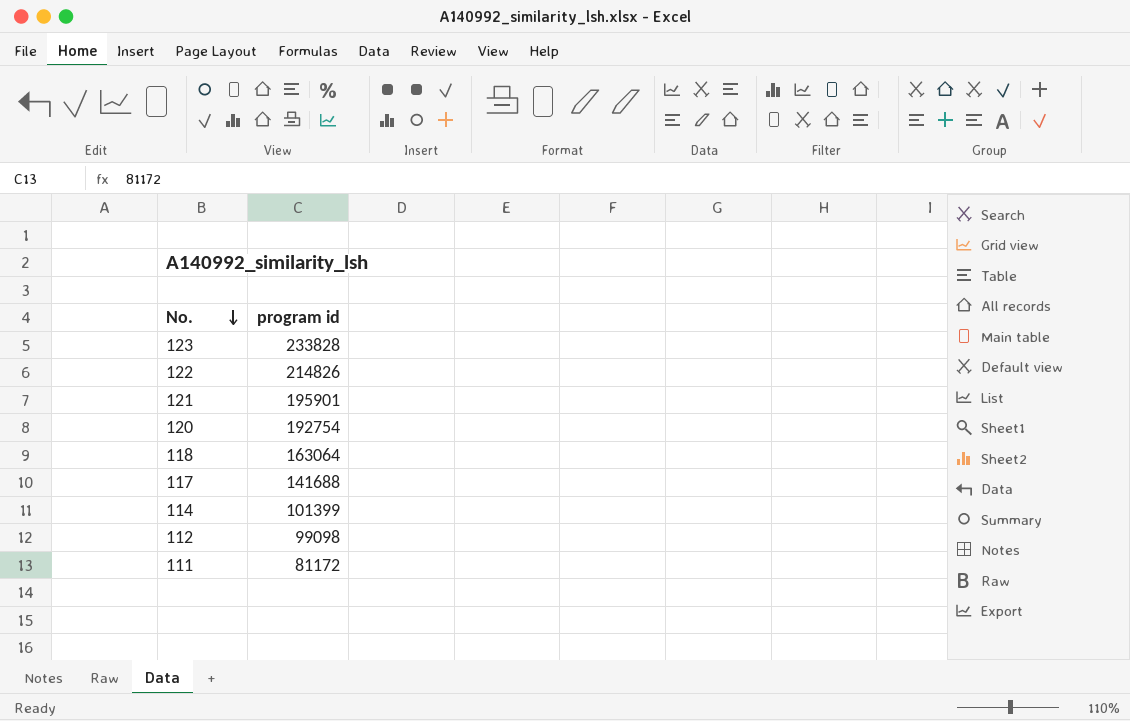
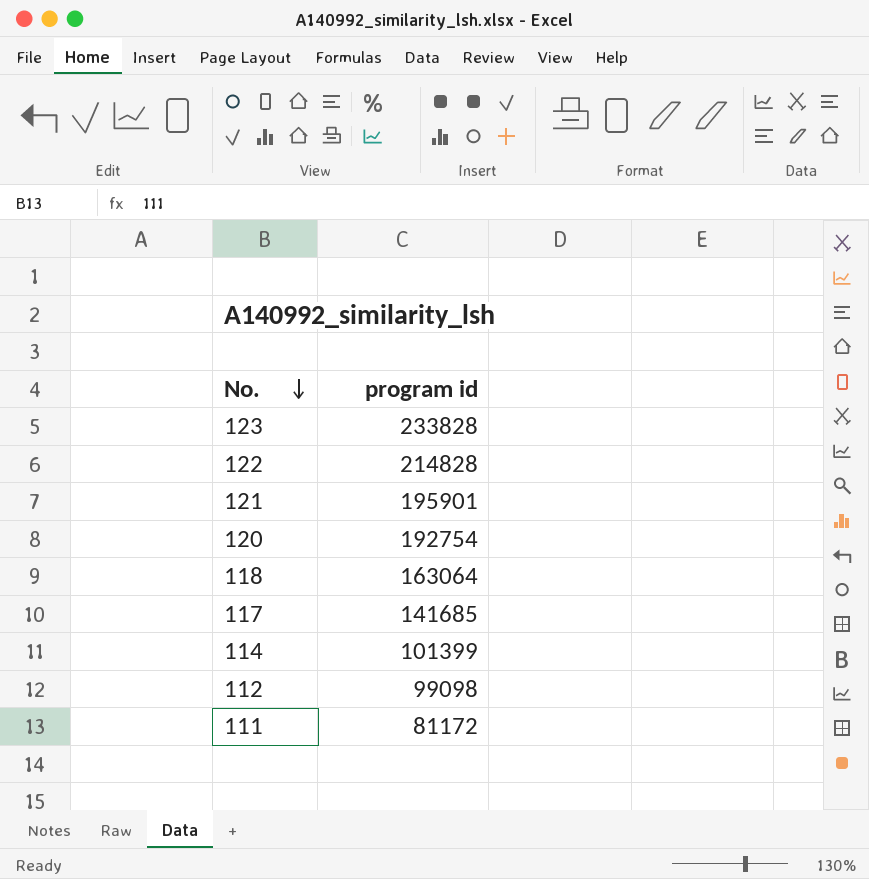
122 | program id: 214826 -> 214828
117 | program id: 141688 -> 141685

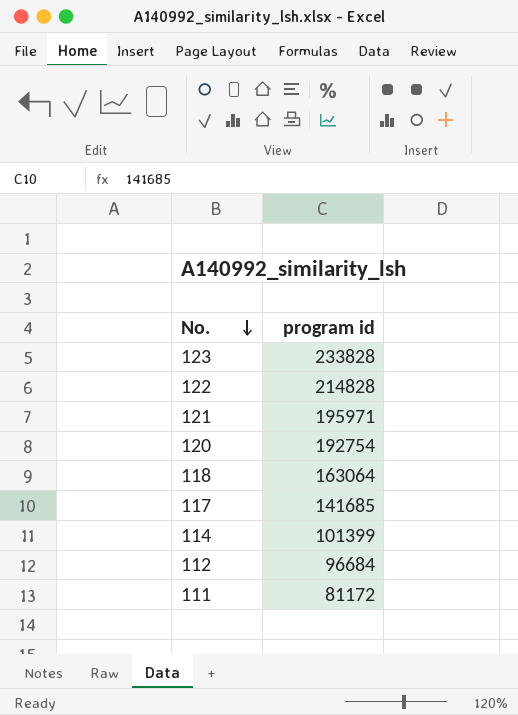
121 | program id: 195901 -> 195971
112 | program id: 99098 -> 96684

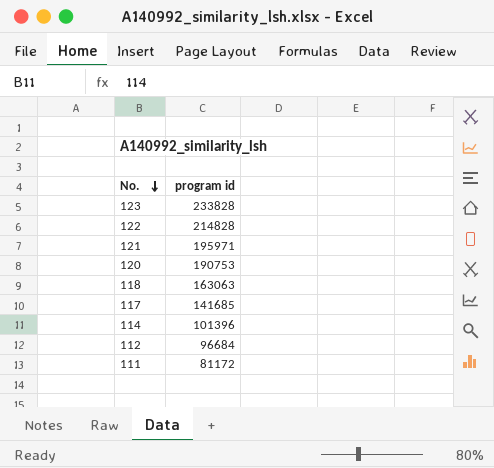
120 | program id: 192754 -> 190753
118 | program id: 163064 -> 163063
114 | program id: 101399 -> 101396

